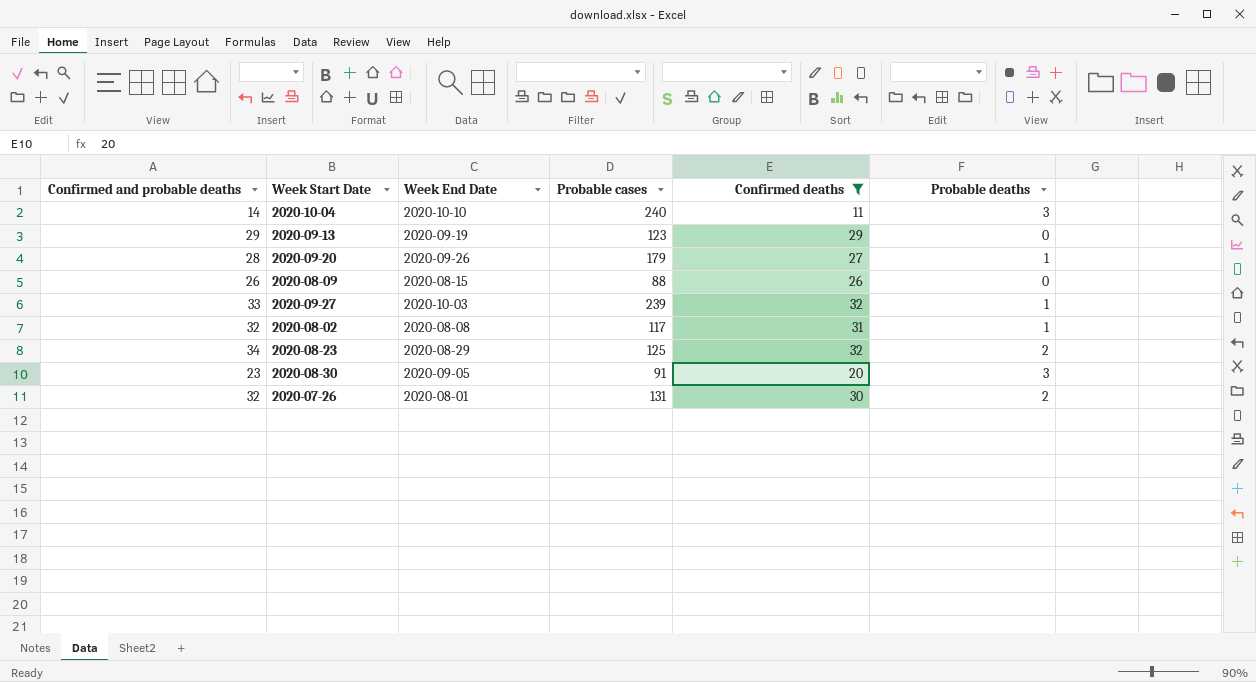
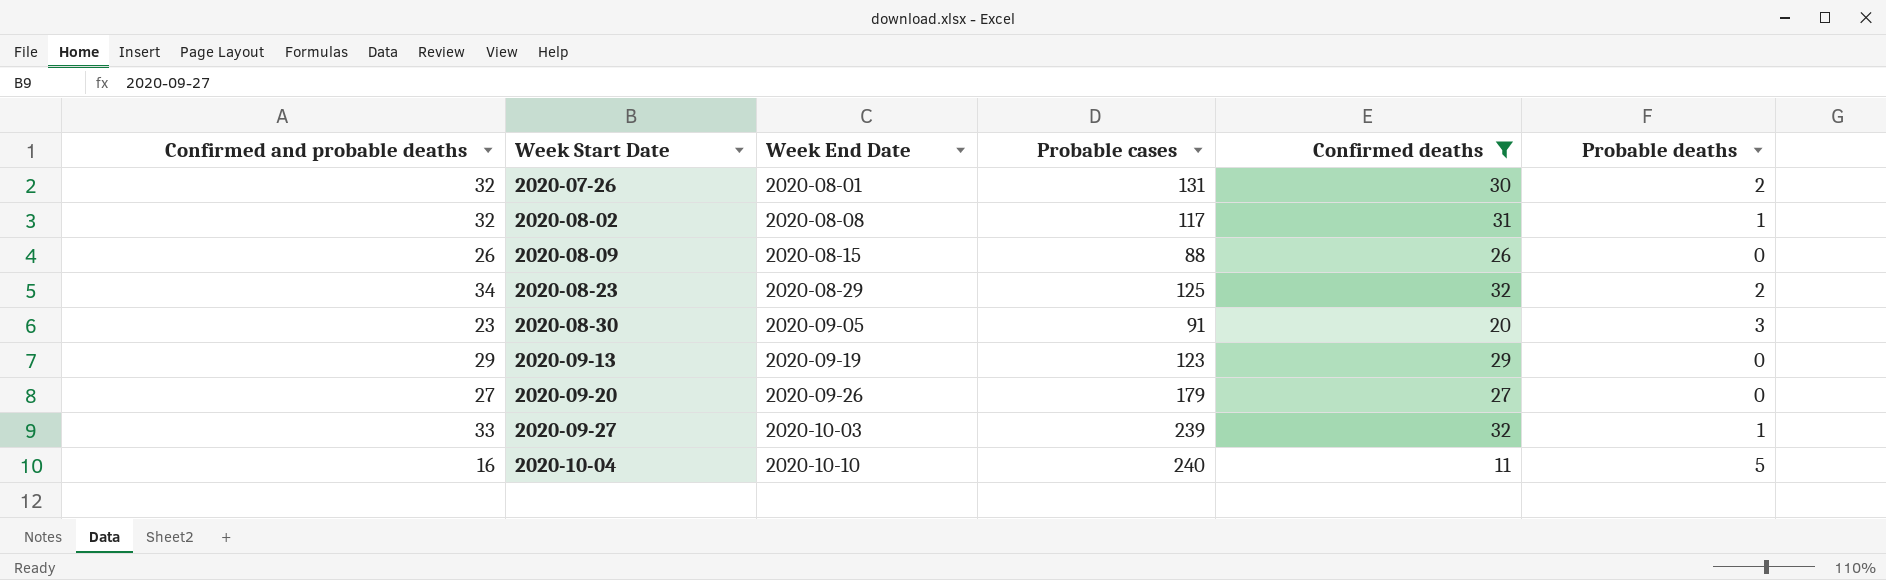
row order: none -> Week Start Date ascending
2020-09-20 | Confirmed and probable deaths: 28 -> 27
2020-09-20 | Probable deaths: 1 -> 0
2020-10-04 | Confirmed and probable deaths: 14 -> 16
2020-10-04 | Probable deaths: 3 -> 5

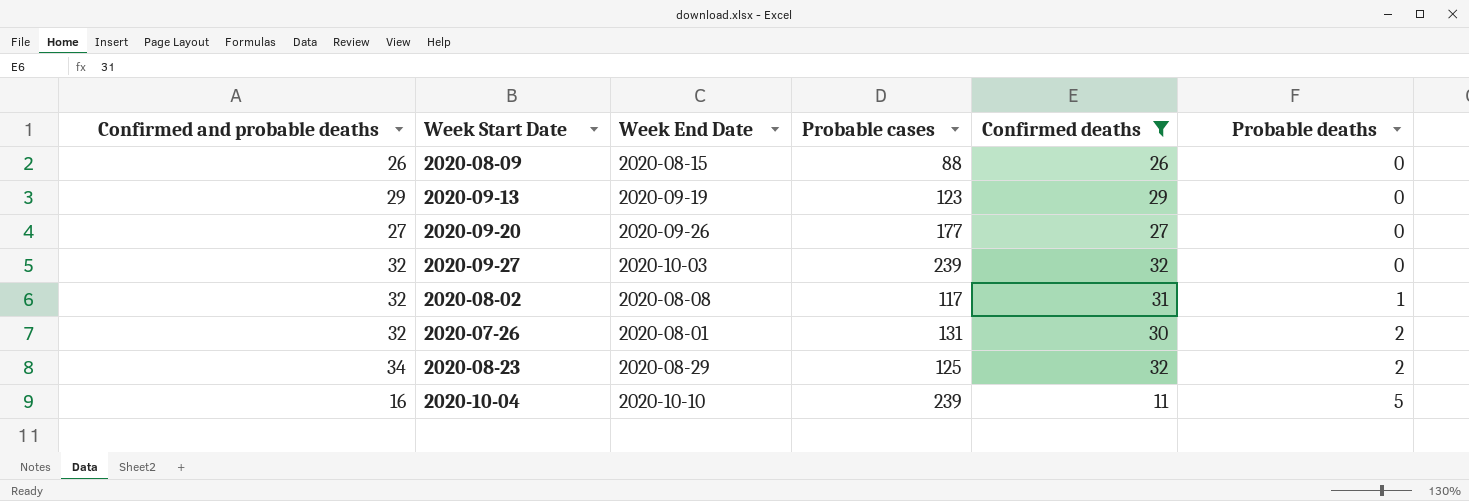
row order: Week Start Date ascending -> Probable deaths ascending
row 2020-08-30: 23 | 2020-09-05 | 91 | 20 | 3 -> none
2020-09-20 | Probable cases: 179 -> 177
2020-09-27 | Confirmed and probable deaths: 33 -> 32
2020-09-27 | Probable deaths: 1 -> 0
2020-10-04 | Probable cases: 240 -> 239

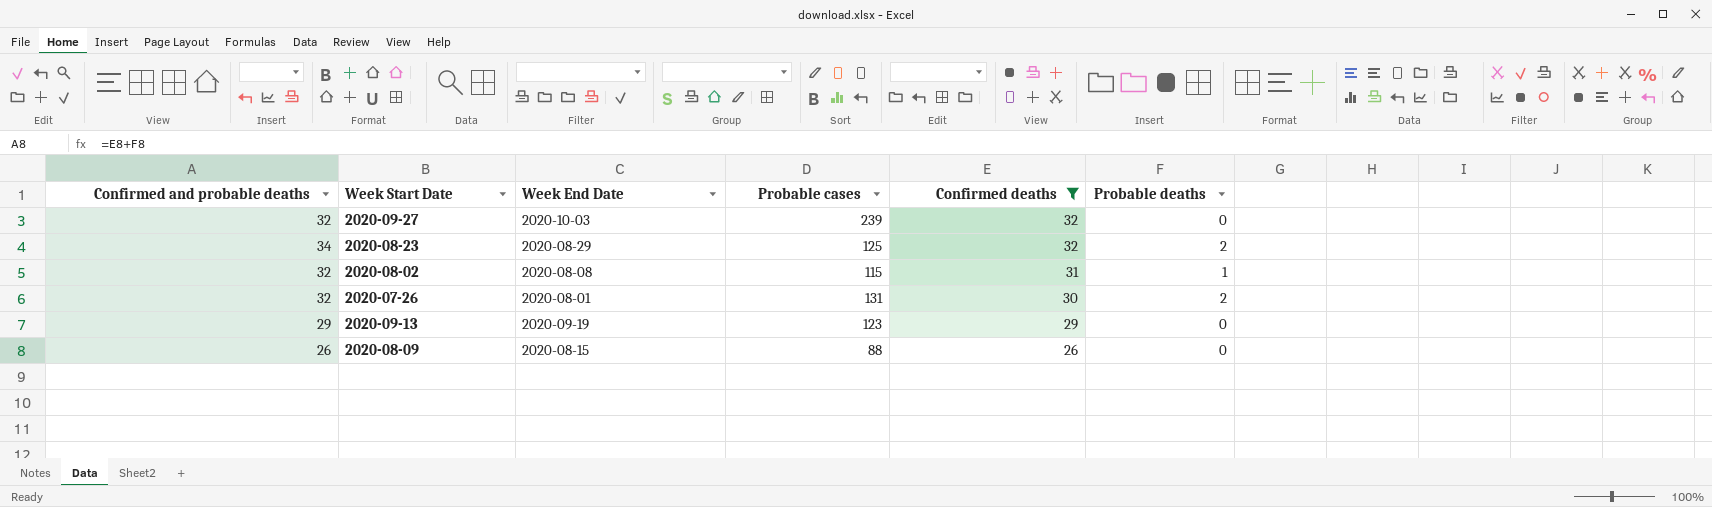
row order: Probable deaths ascending -> Confirmed deaths descending
row 2020-09-20: 27 | 2020-09-26 | 177 | 27 | 0 -> none
row 2020-10-04: 16 | 2020-10-10 | 239 | 11 | 5 -> none
2020-08-02 | Probable cases: 117 -> 115

